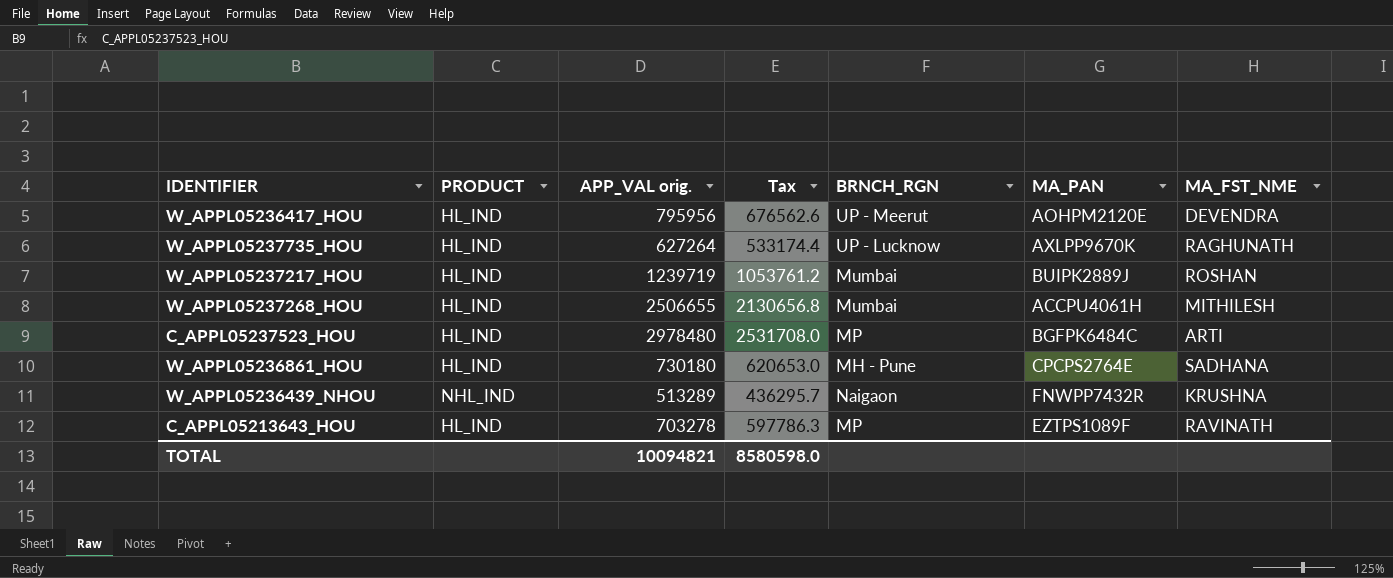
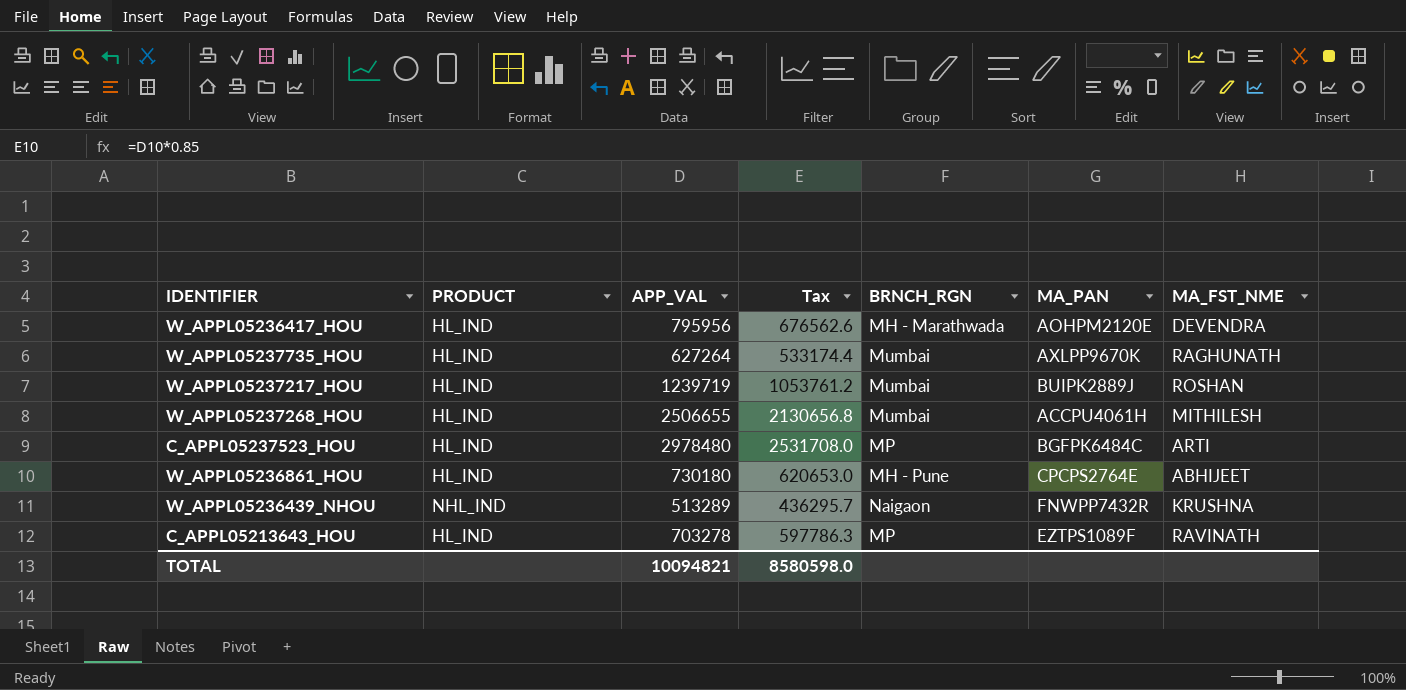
column name: APP_VAL orig. -> APP_VAL
W_APPL05236417_HOU | BRNCH_RGN: UP - Meerut -> MH - Marathwada
W_APPL05237735_HOU | BRNCH_RGN: UP - Lucknow -> Mumbai
W_APPL05236861_HOU | MA_FST_NME: SADHANA -> ABHIJEET

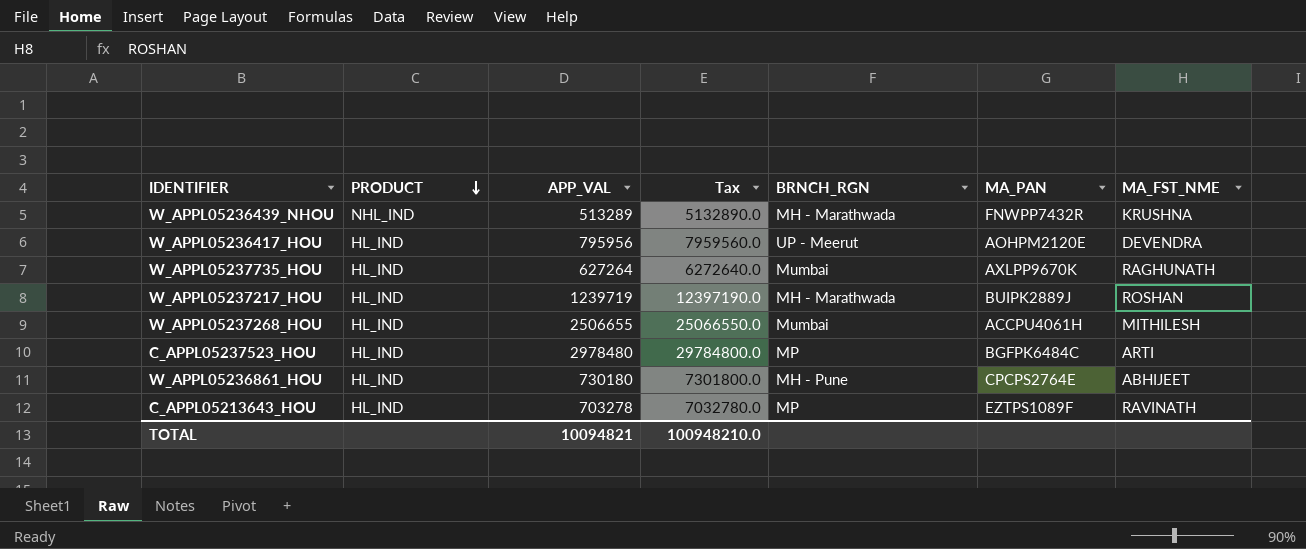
row order: none -> PRODUCT descending
column Tax | formula: [APP_VAL] * 0.85 -> [APP_VAL] * 10
W_APPL05236439_NHOU | BRNCH_RGN: Naigaon -> MH - Marathwada
W_APPL05236417_HOU | BRNCH_RGN: MH - Marathwada -> UP - Meerut
W_APPL05237217_HOU | BRNCH_RGN: Mumbai -> MH - Marathwada
TOTAL | Tax: 8580598.0 -> 100948210.0

